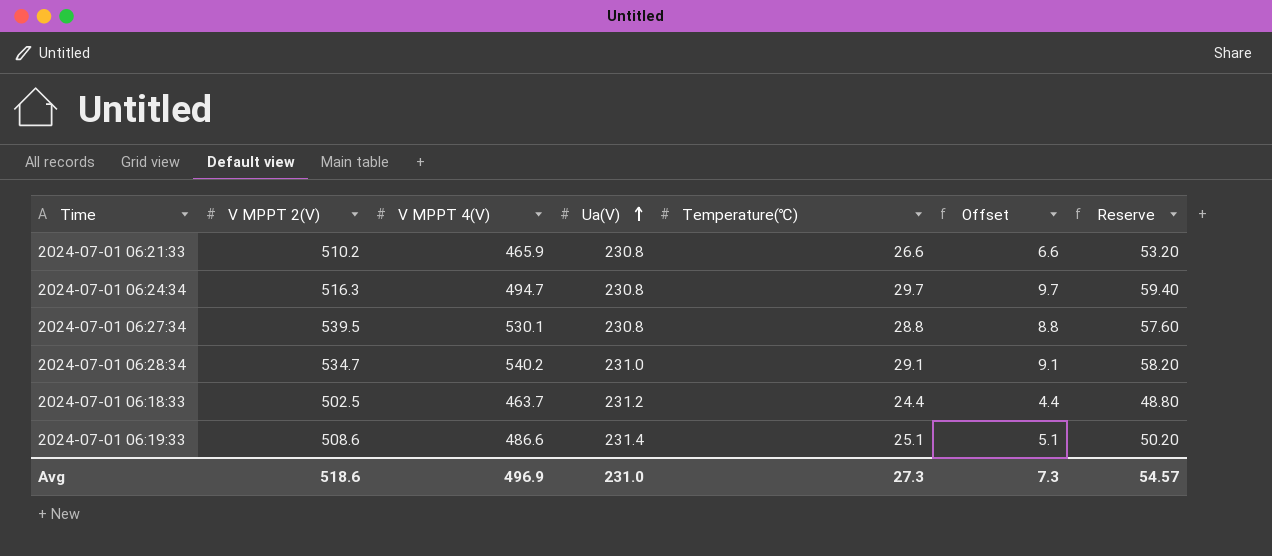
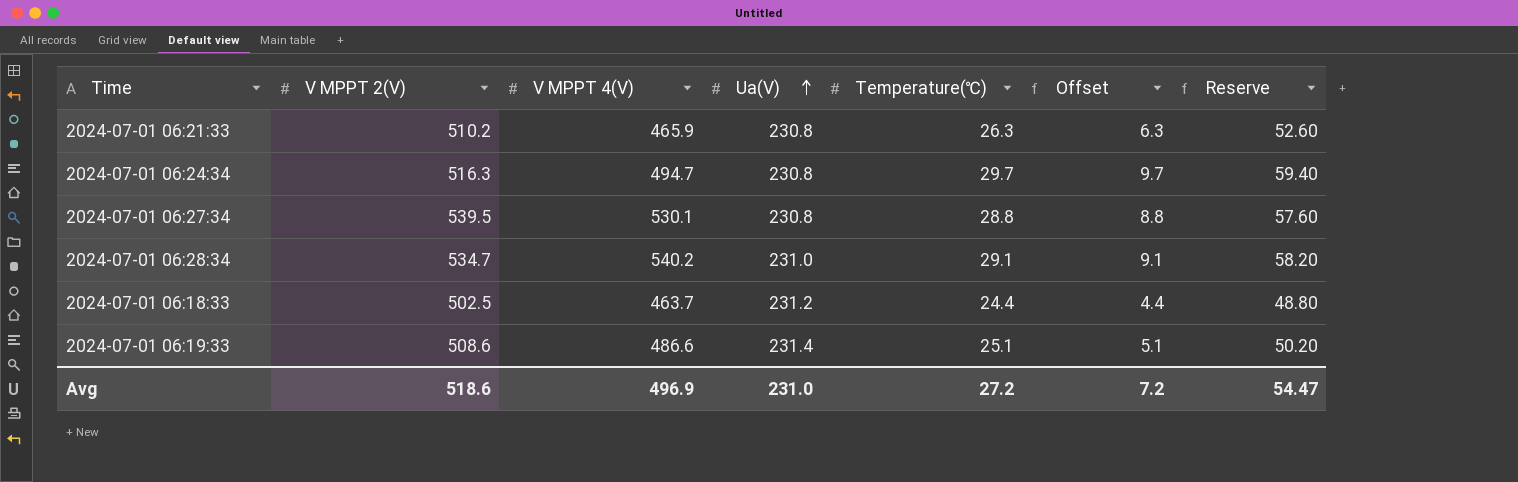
2024-07-01 06:21:33 | Temperature(℃): 26.6 -> 26.3
2024-07-01 06:21:33 | Offset: 6.6 -> 6.3
2024-07-01 06:21:33 | Reserve: 53.20 -> 52.60
Avg | Temperature(℃): 27.3 -> 27.2
Avg | Offset: 7.3 -> 7.2
Avg | Reserve: 54.57 -> 54.47

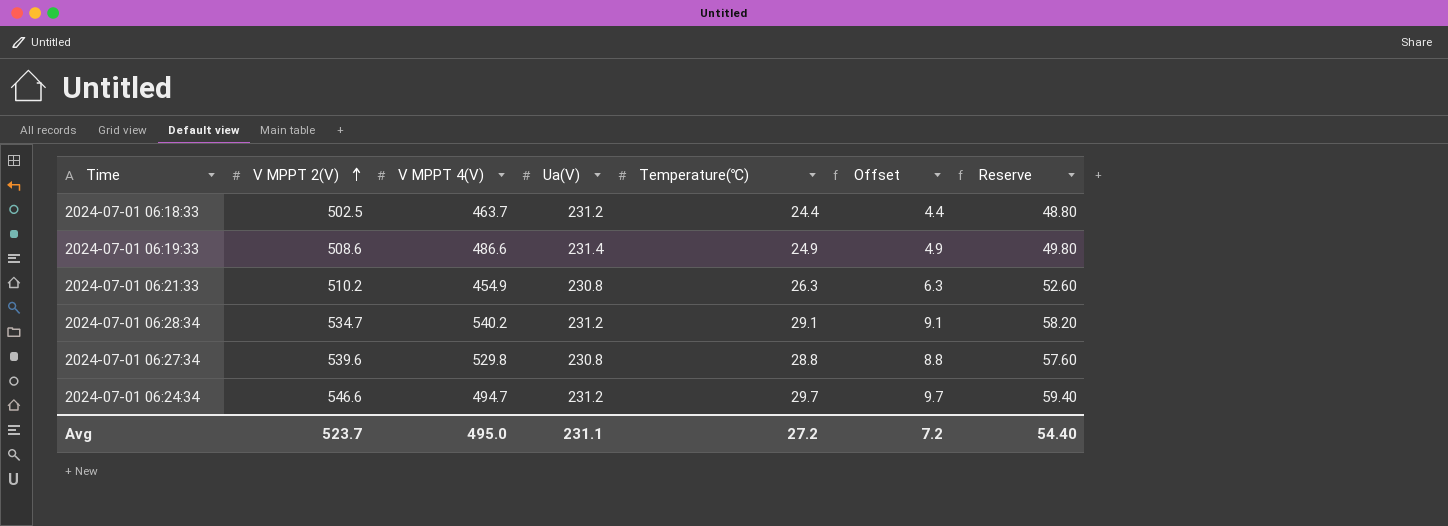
row order: Ua(V) ascending -> V MPPT 2(V) ascending
2024-07-01 06:19:33 | Temperature(℃): 25.1 -> 24.9
2024-07-01 06:19:33 | Offset: 5.1 -> 4.9
2024-07-01 06:19:33 | Reserve: 50.20 -> 49.80
2024-07-01 06:21:33 | V MPPT 4(V): 465.9 -> 454.9
2024-07-01 06:28:34 | Ua(V): 231.0 -> 231.2
2024-07-01 06:27:34 | V MPPT 2(V): 539.5 -> 539.6
2024-07-01 06:27:34 | V MPPT 4(V): 530.1 -> 529.8
2024-07-01 06:24:34 | V MPPT 2(V): 516.3 -> 546.6
2024-07-01 06:24:34 | Ua(V): 230.8 -> 231.2
Avg | V MPPT 2(V): 518.6 -> 523.7
Avg | V MPPT 4(V): 496.9 -> 495.0
Avg | Ua(V): 231.0 -> 231.1
Avg | Reserve: 54.47 -> 54.40

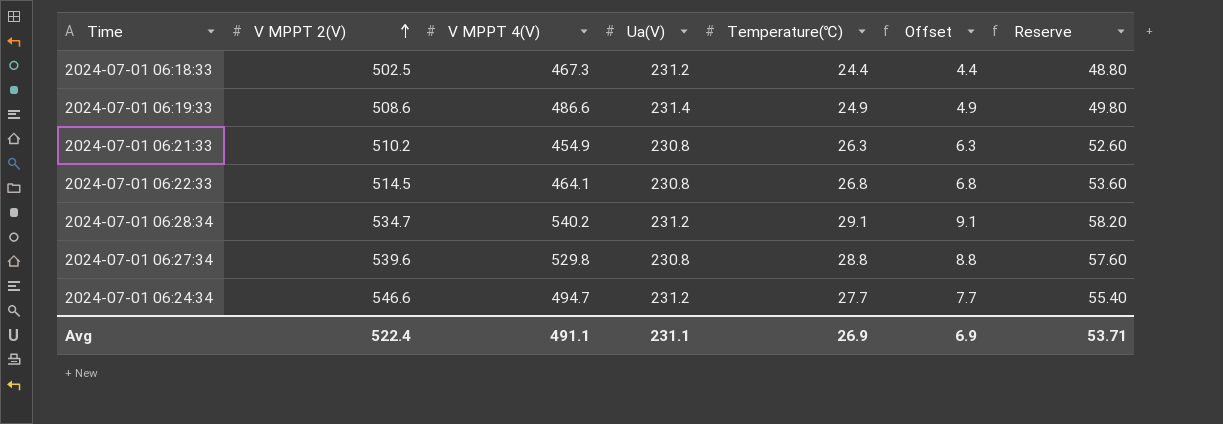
2024-07-01 06:18:33 | V MPPT 4(V): 463.7 -> 467.3
row 2024-07-01 06:22:33: none -> 514.5 | 464.1 | 230.8 | 26.8 | 6.8 | 53.60
2024-07-01 06:24:34 | Temperature(℃): 29.7 -> 27.7
2024-07-01 06:24:34 | Offset: 9.7 -> 7.7
2024-07-01 06:24:34 | Reserve: 59.40 -> 55.40
Avg | V MPPT 2(V): 523.7 -> 522.4
Avg | V MPPT 4(V): 495.0 -> 491.1
Avg | Temperature(℃): 27.2 -> 26.9
Avg | Offset: 7.2 -> 6.9
Avg | Reserve: 54.40 -> 53.71

